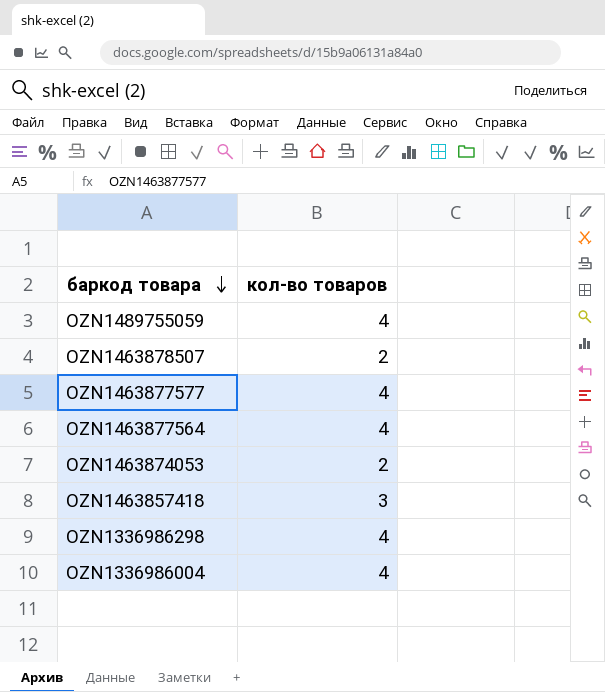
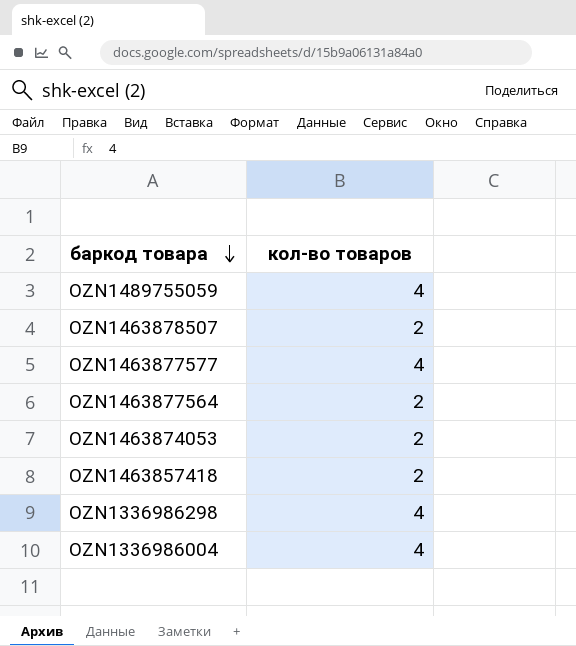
OZN1463877564 | кол-во товаров: 4 -> 2
OZN1463857418 | кол-во товаров: 3 -> 2

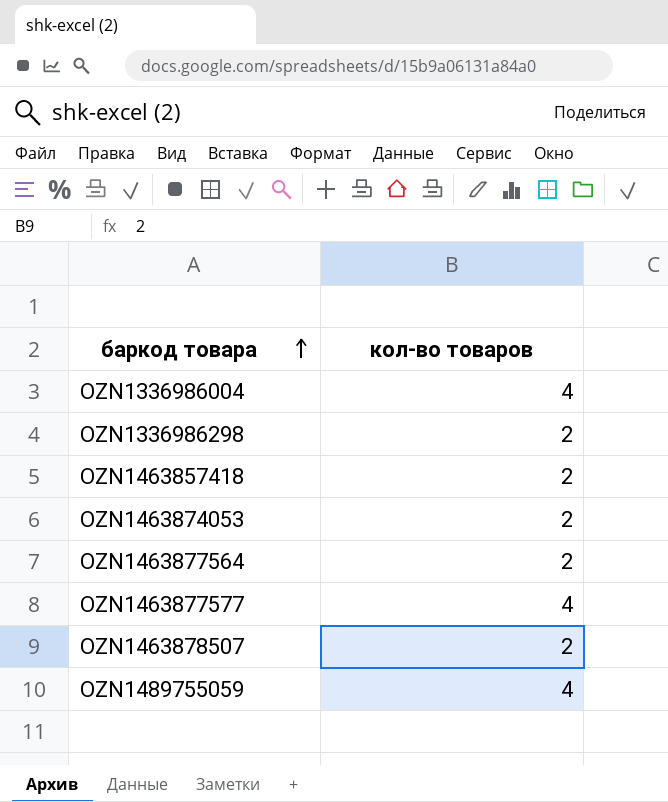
row order: баркод товара descending -> баркод товара ascending
OZN1336986298 | кол-во товаров: 4 -> 2

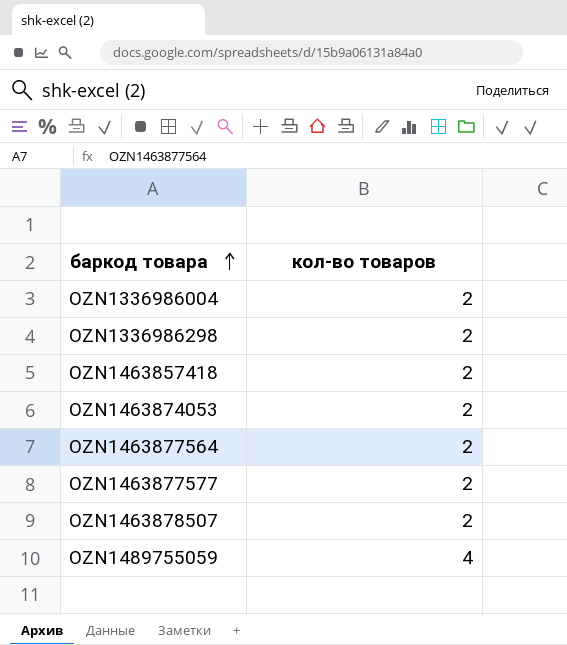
OZN1336986004 | кол-во товаров: 4 -> 2
OZN1463877577 | кол-во товаров: 4 -> 2

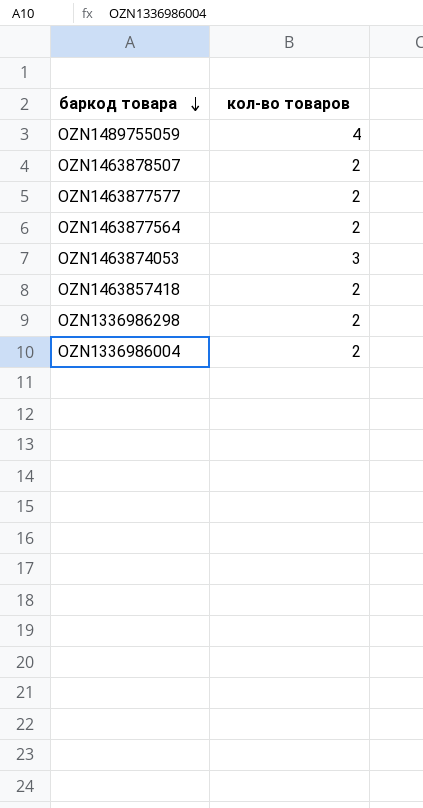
row order: баркод товара ascending -> баркод товара descending
OZN1463874053 | кол-во товаров: 2 -> 3

